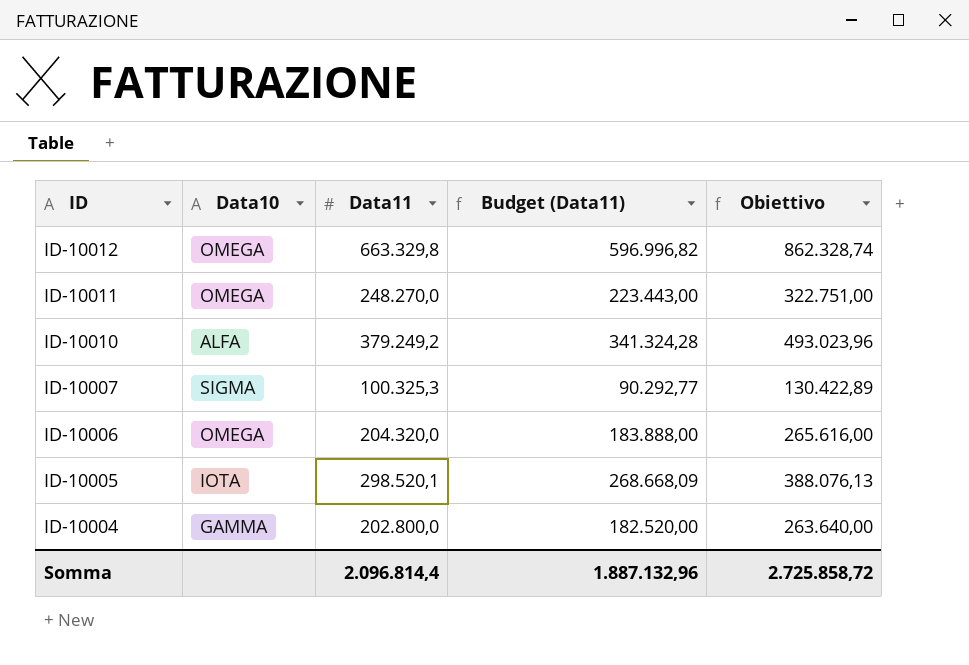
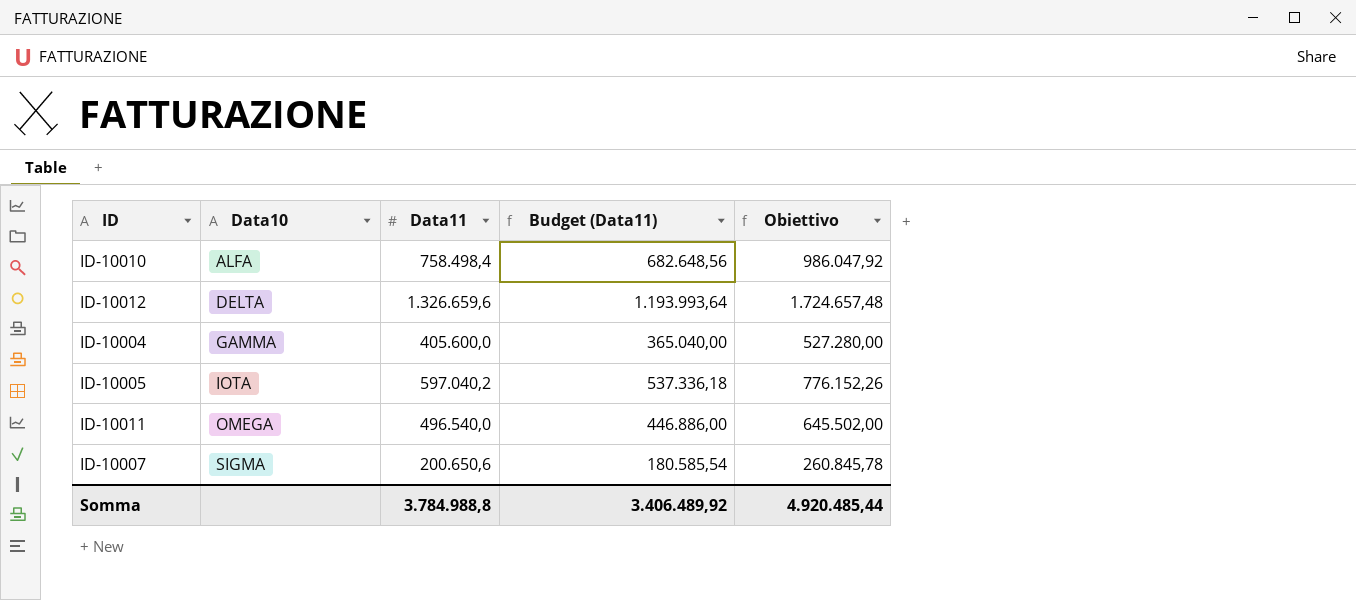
row order: ID descending -> Data10 ascending
row ID-10006: OMEGA | 204.320,0 | 183.888,00 | 265.616,00 -> none
ID-10010 | Data11: 379.249,2 -> 758.498,4
ID-10010 | Budget (Data11): 341.324,28 -> 682.648,56
ID-10010 | Obiettivo: 493.023,96 -> 986.047,92
ID-10012 | Data10: OMEGA -> DELTA
ID-10012 | Data11: 663.329,8 -> 1.326.659,6
ID-10012 | Budget (Data11): 596.996,82 -> 1.193.993,64
ID-10012 | Obiettivo: 862.328,74 -> 1.724.657,48
ID-10004 | Data11: 202.800,0 -> 405.600,0
ID-10004 | Budget (Data11): 182.520,00 -> 365.040,00
ID-10004 | Obiettivo: 263.640,00 -> 527.280,00
ID-10005 | Data11: 298.520,1 -> 597.040,2
ID-10005 | Budget (Data11): 268.668,09 -> 537.336,18
ID-10005 | Obiettivo: 388.076,13 -> 776.152,26
ID-10011 | Data11: 248.270,0 -> 496.540,0
ID-10011 | Budget (Data11): 223.443,00 -> 446.886,00
ID-10011 | Obiettivo: 322.751,00 -> 645.502,00
ID-10007 | Data11: 100.325,3 -> 200.650,6
ID-10007 | Budget (Data11): 90.292,77 -> 180.585,54
ID-10007 | Obiettivo: 130.422,89 -> 260.845,78
Somma | Data11: 2.096.814,4 -> 3.784.988,8
Somma | Budget (Data11): 1.887.132,96 -> 3.406.489,92
Somma | Obiettivo: 2.725.858,72 -> 4.920.485,44

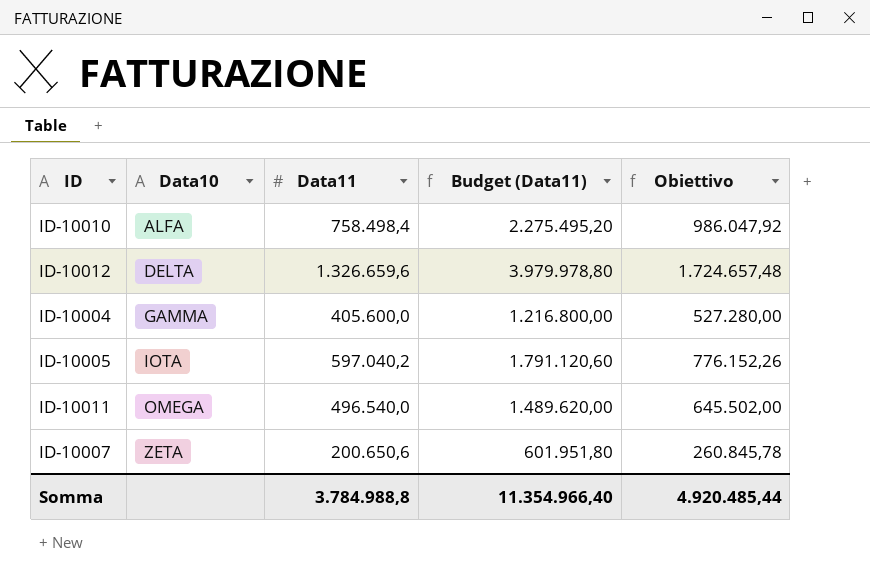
column Budget (Data11) | formula: [Data11] * 0,9 -> [Data11] * 3
ID-10007 | Data10: SIGMA -> ZETA
Somma | Budget (Data11): 3.406.489,92 -> 11.354.966,40

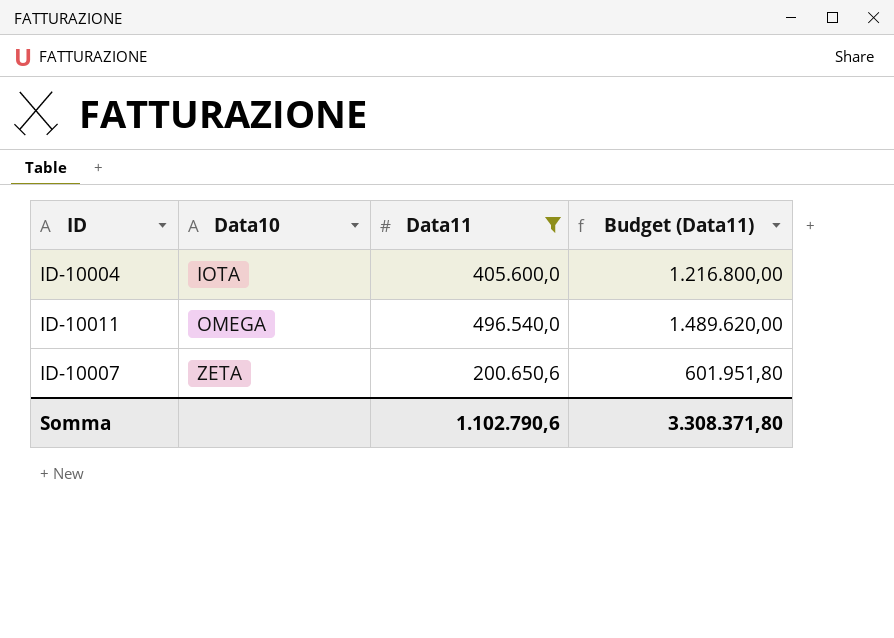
filter: none -> Data11 <= 496.540,0
column Obiettivo | formula: [Data11] * 1,3 -> none
ID-10004 | Data10: GAMMA -> IOTA
Somma | Data11: 3.784.988,8 -> 1.102.790,6
Somma | Budget (Data11): 11.354.966,40 -> 3.308.371,80

